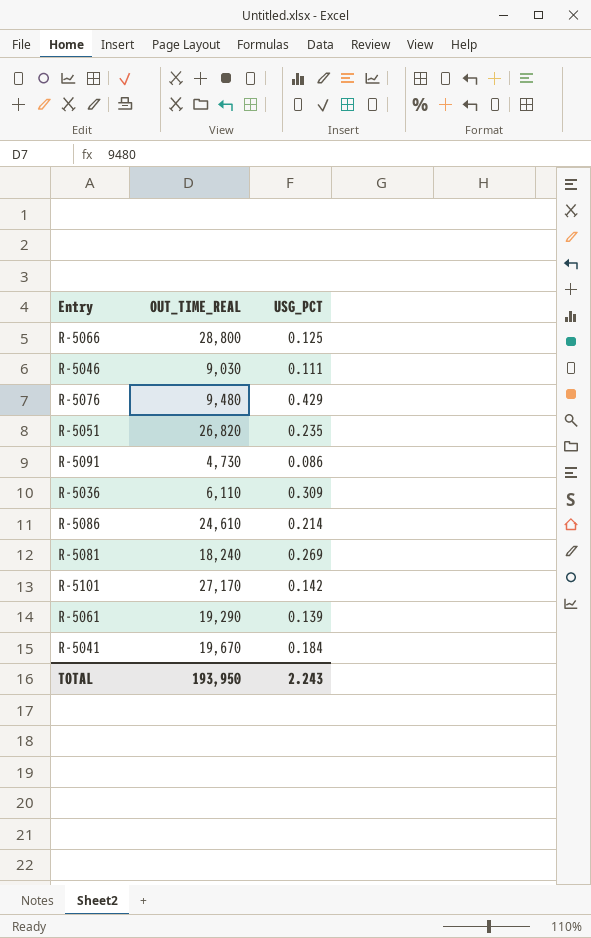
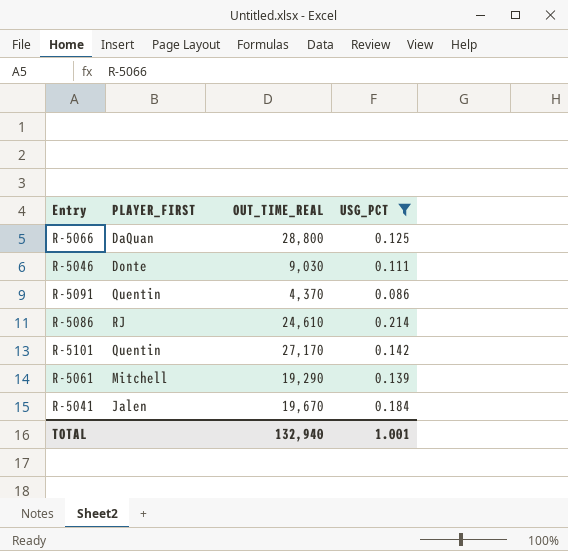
filter: none -> USG_PCT <= 0.214
column PLAYER_FIRST | position: none -> 2
R-5091 | OUT_TIME_REAL: 4,730 -> 4,370
TOTAL | OUT_TIME_REAL: 193,950 -> 132,940
TOTAL | USG_PCT: 2.243 -> 1.001

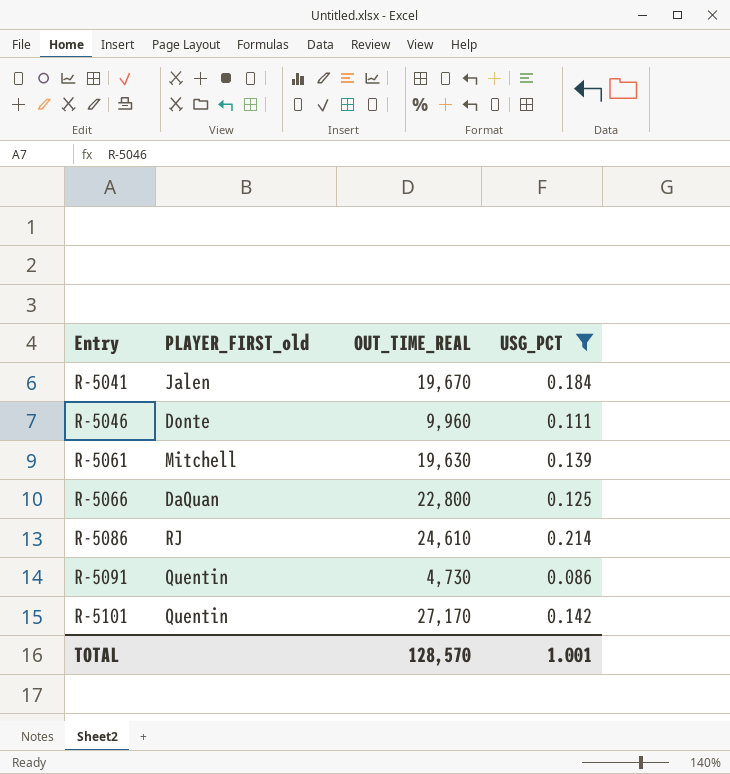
row order: none -> Entry ascending
column name: PLAYER_FIRST -> PLAYER_FIRST_old
R-5046 | OUT_TIME_REAL: 9,030 -> 9,960
R-5061 | OUT_TIME_REAL: 19,290 -> 19,630
R-5066 | OUT_TIME_REAL: 28,800 -> 22,800
R-5091 | OUT_TIME_REAL: 4,370 -> 4,730
TOTAL | OUT_TIME_REAL: 132,940 -> 128,570

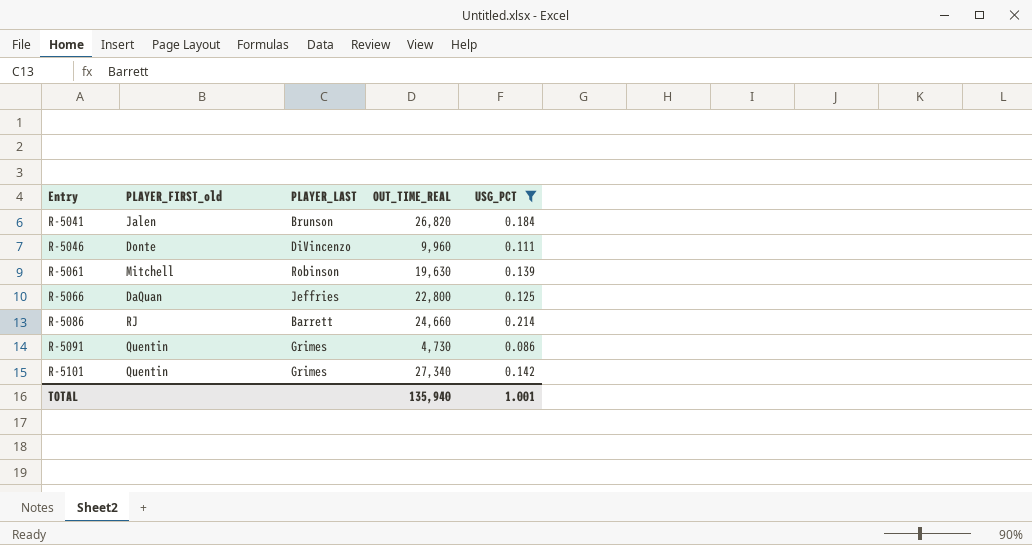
column PLAYER_LAST | position: none -> 3
R-5041 | OUT_TIME_REAL: 19,670 -> 26,820
R-5086 | OUT_TIME_REAL: 24,610 -> 24,660
R-5101 | OUT_TIME_REAL: 27,170 -> 27,340
TOTAL | OUT_TIME_REAL: 128,570 -> 135,940

